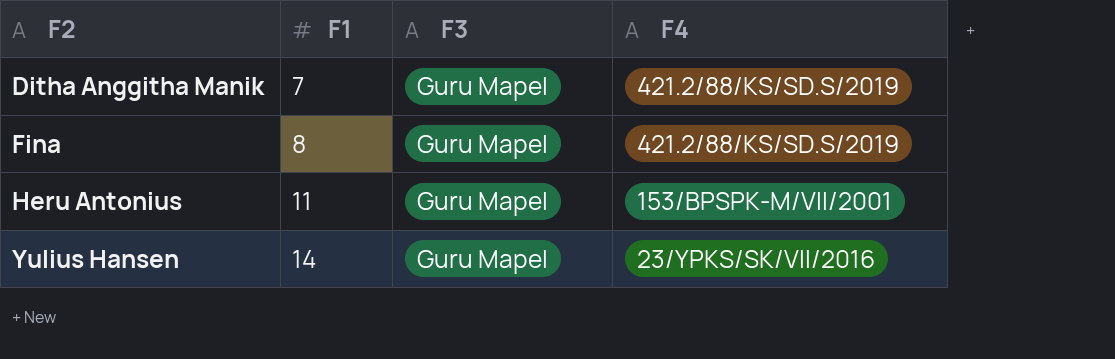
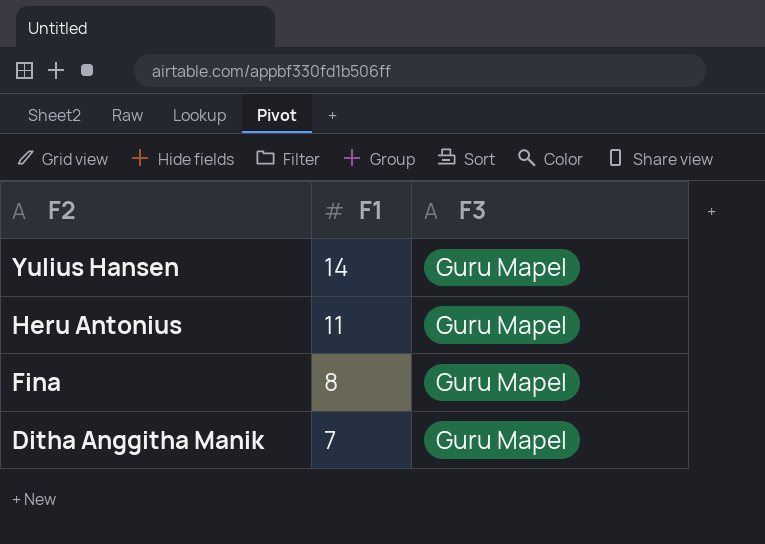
row order: F2 ascending -> F2 descending
column F4 | position: 4 -> none

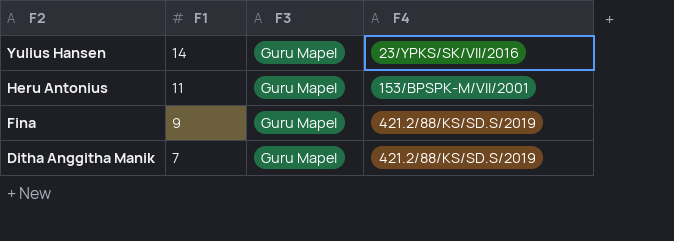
column F4 | position: none -> 4
Fina | F1: 8 -> 9

